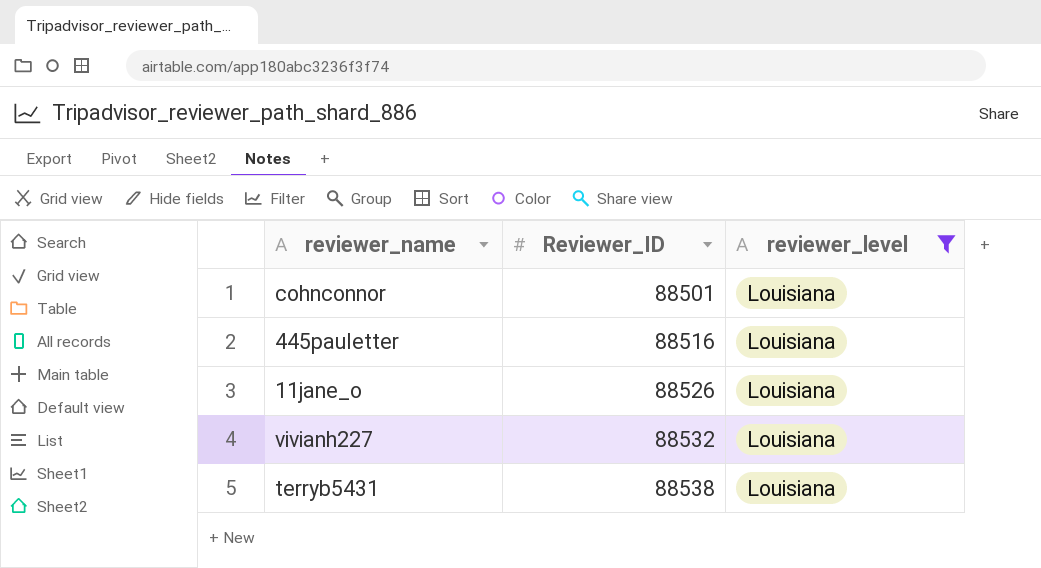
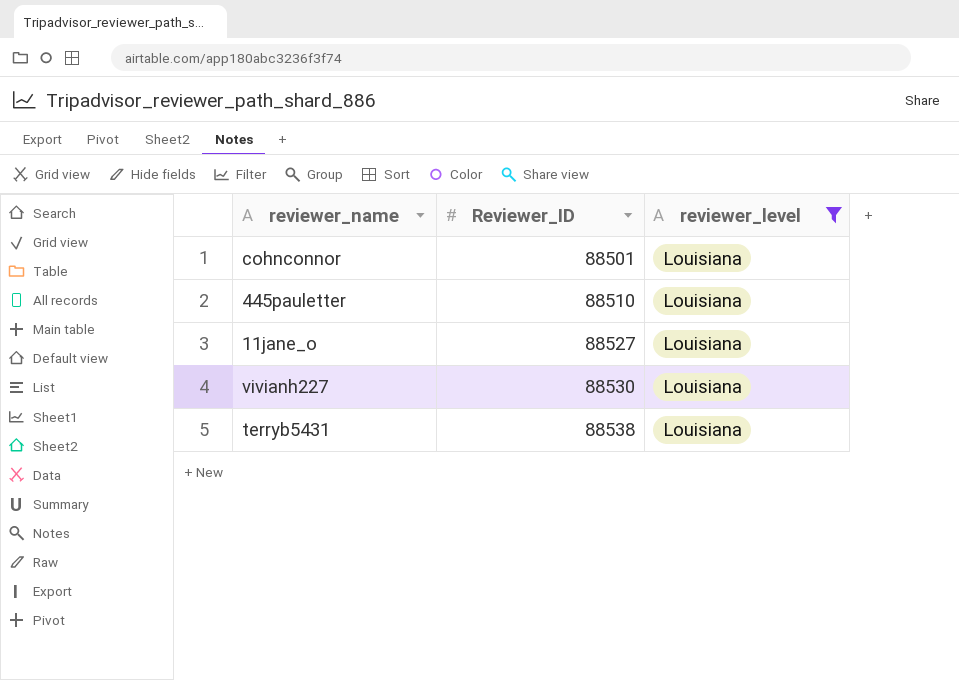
445pauletter | Reviewer_ID: 88516 -> 88510
11jane_o | Reviewer_ID: 88526 -> 88527
vivianh227 | Reviewer_ID: 88532 -> 88530

